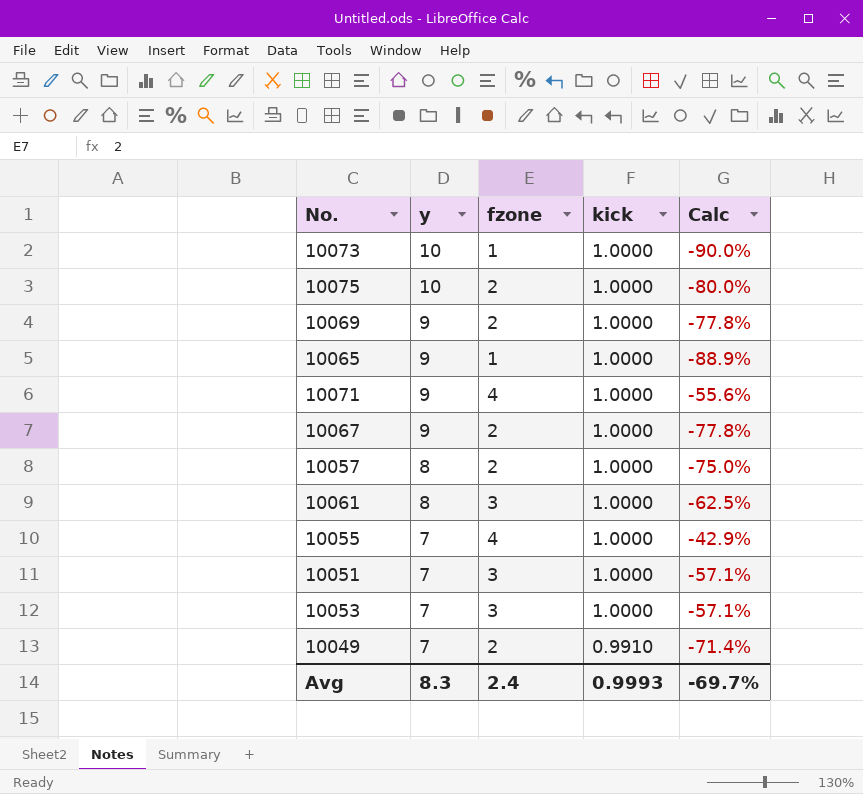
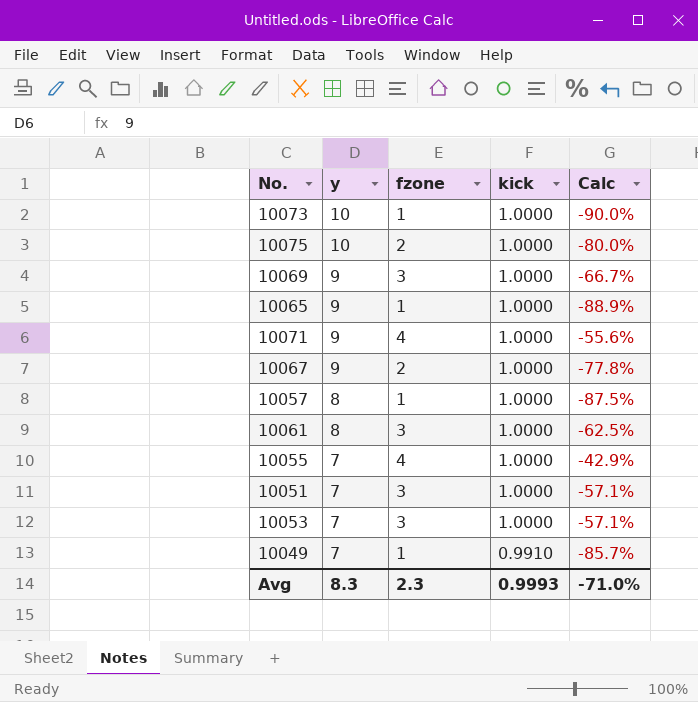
10069 | fzone: 2 -> 3
10069 | Calc: -77.8% -> -66.7%
10057 | fzone: 2 -> 1
10057 | Calc: -75.0% -> -87.5%
10049 | fzone: 2 -> 1
10049 | Calc: -71.4% -> -85.7%
Avg | fzone: 2.4 -> 2.3
Avg | Calc: -69.7% -> -71.0%

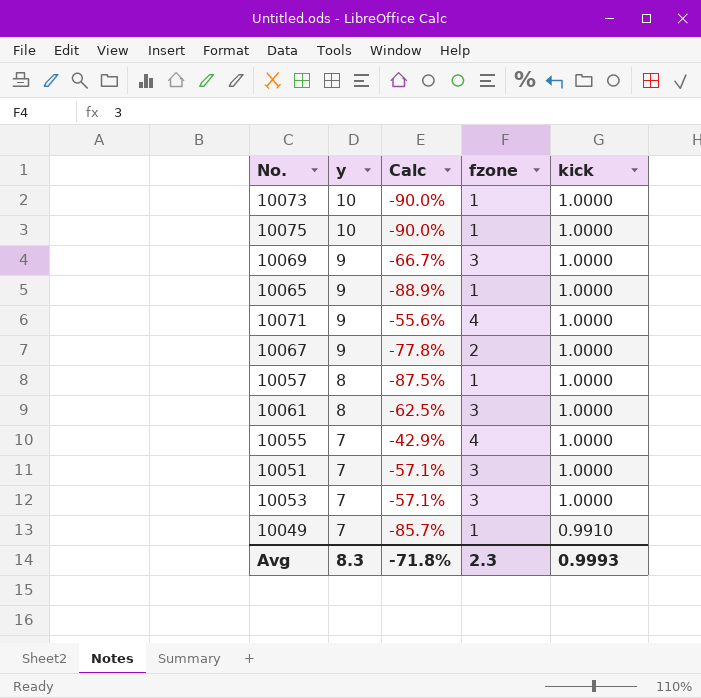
column Calc | position: 5 -> 3
10075 | Calc: -80.0% -> -90.0%
10075 | fzone: 2 -> 1
Avg | Calc: -71.0% -> -71.8%

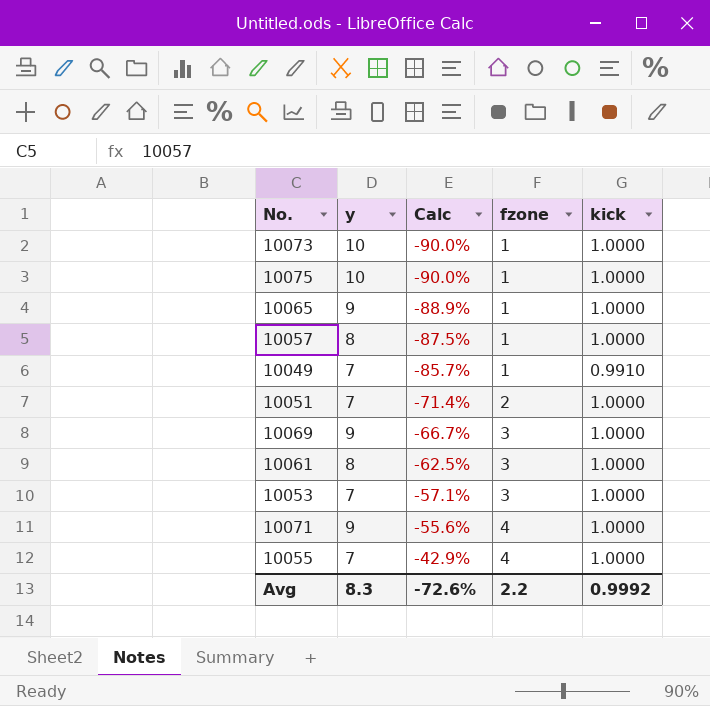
row order: y descending -> Calc ascending
row 10067: 9 | -77.8% | 2 | 1.0000 -> none
10051 | Calc: -57.1% -> -71.4%
10051 | fzone: 3 -> 2
Avg | Calc: -71.8% -> -72.6%
Avg | fzone: 2.3 -> 2.2
Avg | kick: 0.9993 -> 0.9992

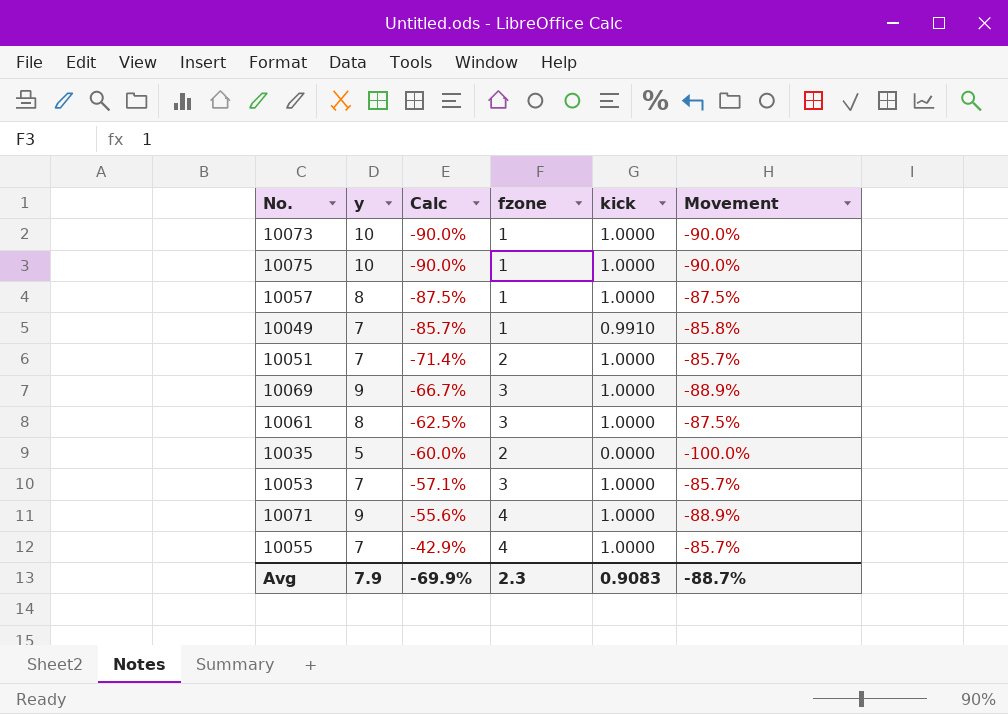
column Movement | formula: none -> ([kick] - [y]) / [y]
row 10065: 9 | -88.9% | 1 | 1.0000 -> none
row 10035: none -> 5 | -60.0% | 2 | 0.0000 | -100.0%
Avg | y: 8.3 -> 7.9
Avg | Calc: -72.6% -> -69.9%
Avg | fzone: 2.2 -> 2.3
Avg | kick: 0.9992 -> 0.9083

